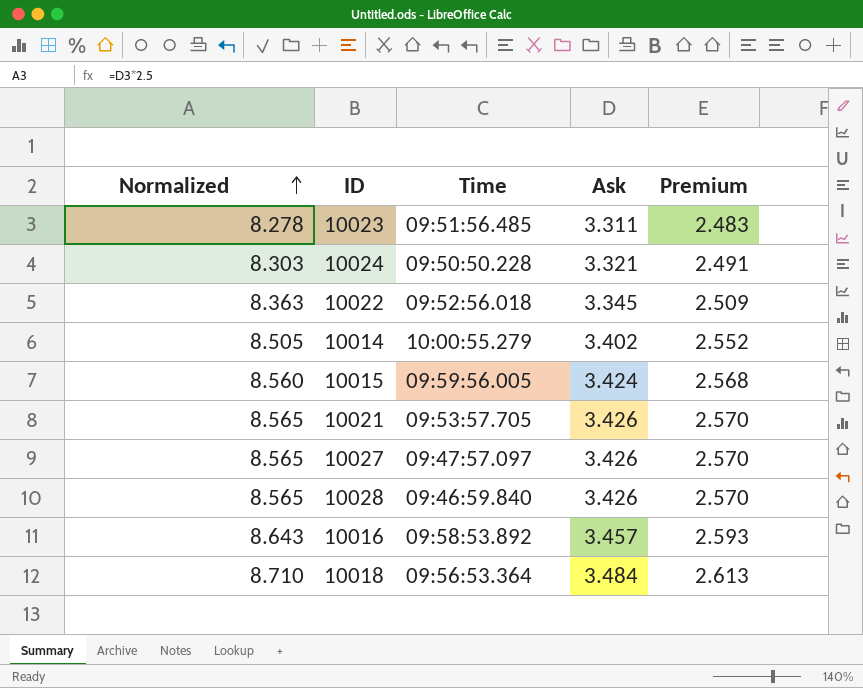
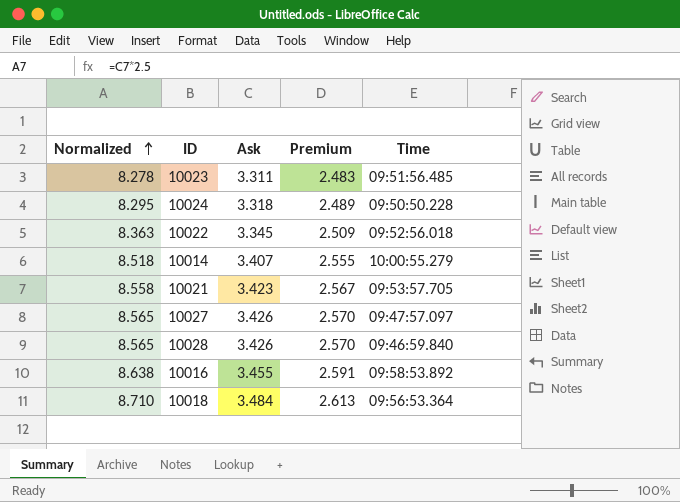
column Time | position: 3 -> 5
row 10015: 8.560 | 09:59:56.005 | 3.424 | 2.568 -> none
10024 | Normalized: 8.303 -> 8.295
10024 | Ask: 3.321 -> 3.318
10024 | Premium: 2.491 -> 2.489
10014 | Normalized: 8.505 -> 8.518
10014 | Ask: 3.402 -> 3.407
10014 | Premium: 2.552 -> 2.555
10021 | Normalized: 8.565 -> 8.558
10021 | Ask: 3.426 -> 3.423
10021 | Premium: 2.570 -> 2.567
10016 | Normalized: 8.643 -> 8.638
10016 | Ask: 3.457 -> 3.455
10016 | Premium: 2.593 -> 2.591

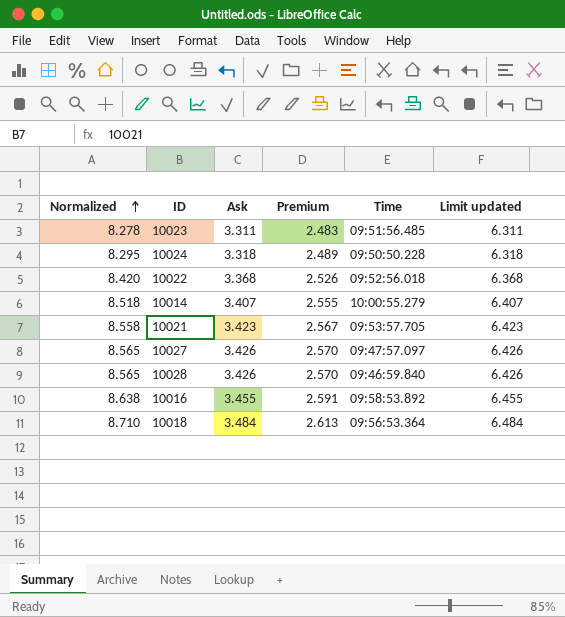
column Limit updated | formula: none -> [Ask] + 3
10022 | Normalized: 8.363 -> 8.420
10022 | Ask: 3.345 -> 3.368
10022 | Premium: 2.509 -> 2.526

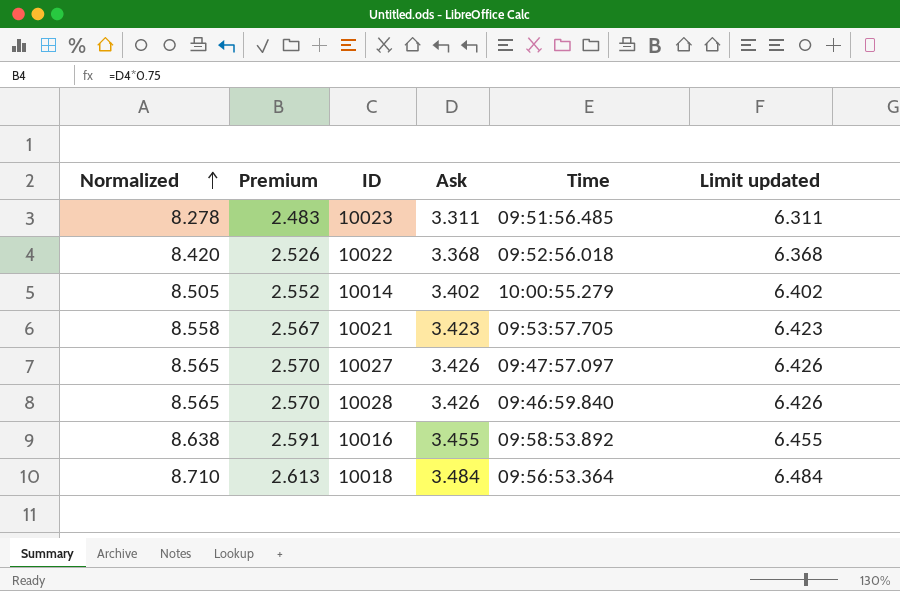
column Premium | position: 4 -> 2
row 10024: 8.295 | 3.318 | 2.489 | 09:50:50.228 | 6.318 -> none
10014 | Normalized: 8.518 -> 8.505
10014 | Premium: 2.555 -> 2.552
10014 | Ask: 3.407 -> 3.402
10014 | Limit updated: 6.407 -> 6.402

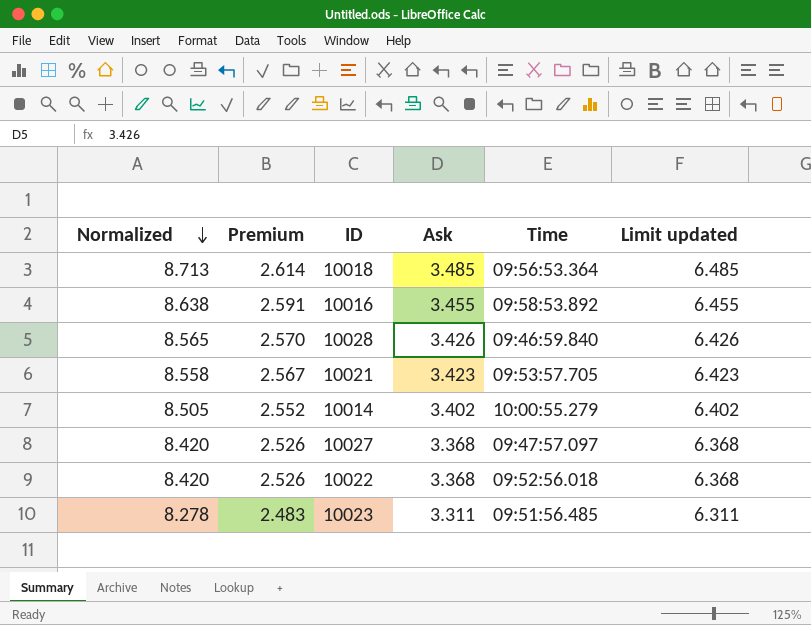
row order: Normalized ascending -> Normalized descending
10018 | Normalized: 8.710 -> 8.713
10018 | Premium: 2.613 -> 2.614
10018 | Ask: 3.484 -> 3.485
10018 | Limit updated: 6.484 -> 6.485
10027 | Normalized: 8.565 -> 8.420
10027 | Premium: 2.570 -> 2.526
10027 | Ask: 3.426 -> 3.368
10027 | Limit updated: 6.426 -> 6.368

